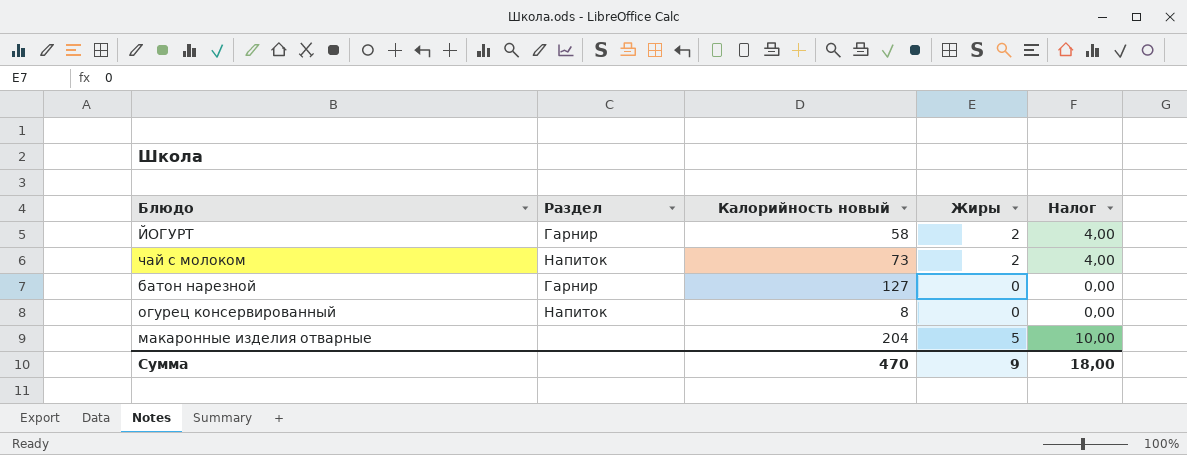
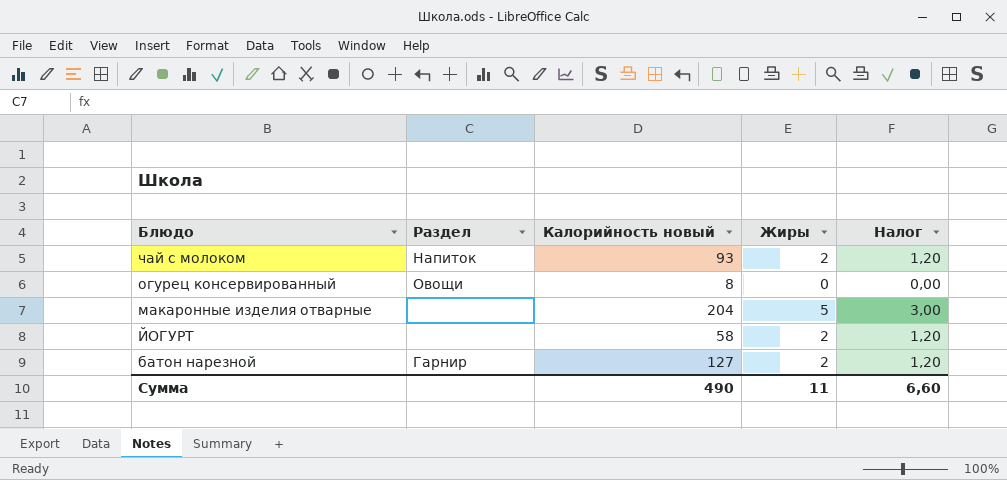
row order: none -> Блюдо descending
column Налог | formula: [Жиры] * 2 -> [Жиры] * 0,6
чай с молоком | Калорийность новый: 73 -> 93
огурец консервированный | Раздел: Напиток -> Овощи
ЙОГУРТ | Раздел: Гарнир -> none
батон нарезной | Жиры: 0 -> 2
Сумма | Калорийность новый: 470 -> 490
Сумма | Жиры: 9 -> 11
Сумма | Налог: 18,00 -> 6,60

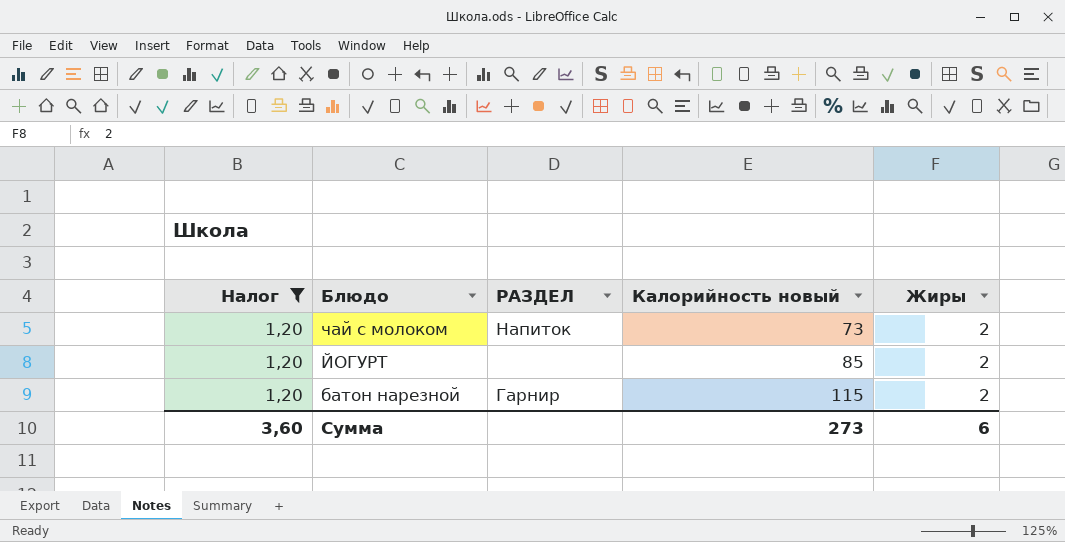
filter: none -> Налог = 1,20
column Налог | position: 5 -> 1
column name: Раздел -> РАЗДЕЛ
чай с молоком | Калорийность новый: 93 -> 73
ЙОГУРТ | Калорийность новый: 58 -> 85
батон нарезной | Калорийность новый: 127 -> 115
Сумма | Налог: 6,60 -> 3,60
Сумма | Калорийность новый: 490 -> 273
Сумма | Жиры: 11 -> 6

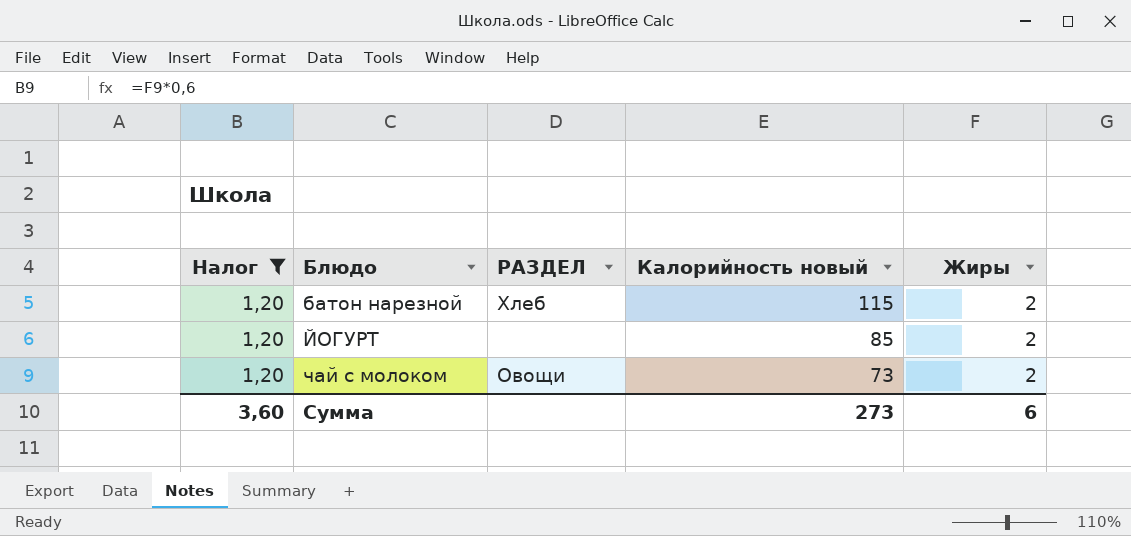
row order: Блюдо descending -> Блюдо ascending
батон нарезной | РАЗДЕЛ: Гарнир -> Хлеб
чай с молоком | РАЗДЕЛ: Напиток -> Овощи

